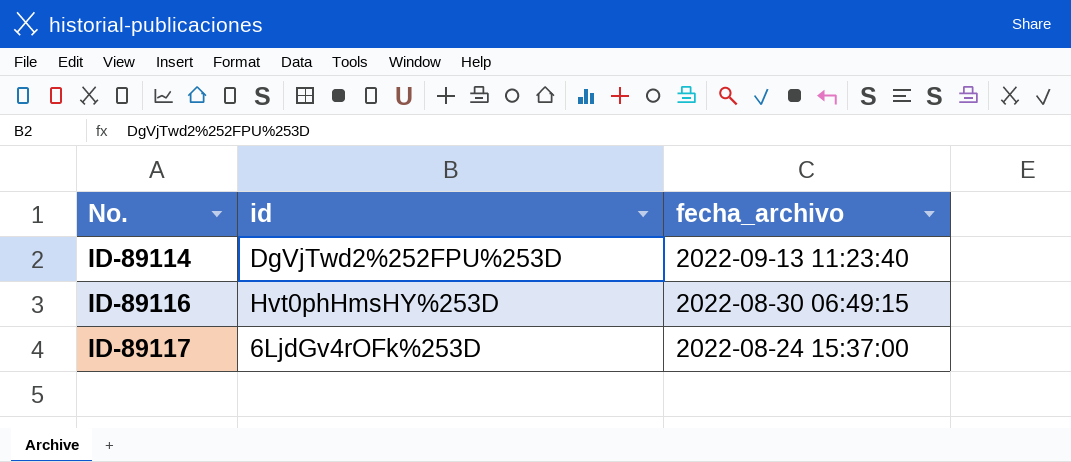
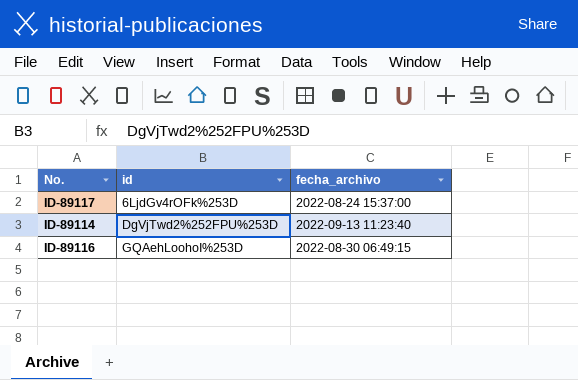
row order: No. ascending -> id ascending
ID-89116 | id: Hvt0phHmsHY%253D -> GQAehLoohoI%253D

